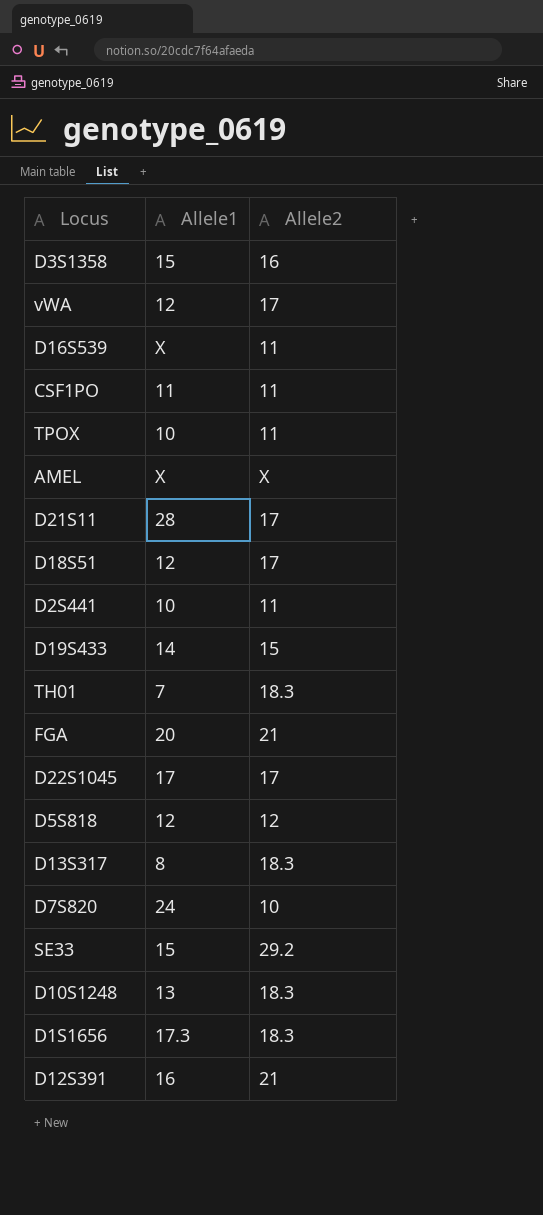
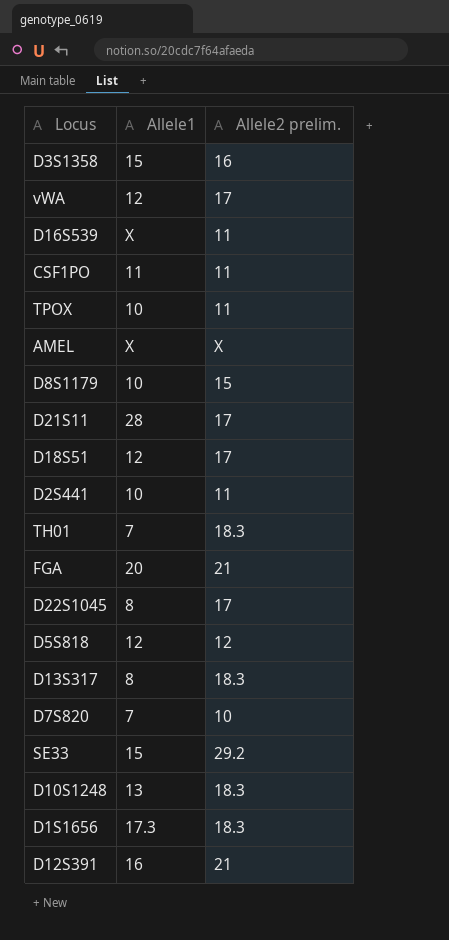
column name: Allele2 -> Allele2 prelim.
row D19S433: 14 | 15 -> none
row D8S1179: none -> 10 | 15
D22S1045 | Allele1: 17 -> 8
D7S820 | Allele1: 24 -> 7

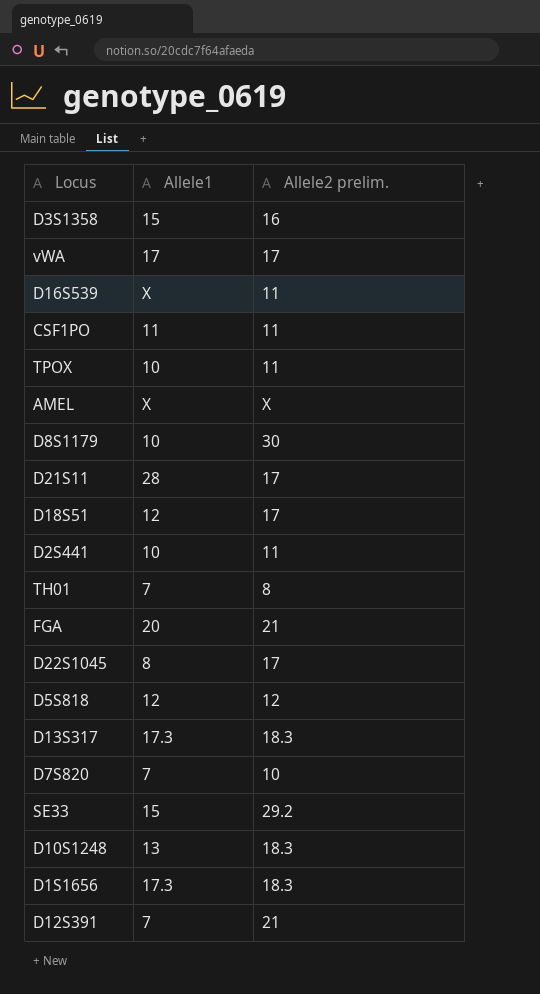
vWA | Allele1: 12 -> 17
D8S1179 | Allele2 prelim.: 15 -> 30
TH01 | Allele2 prelim.: 18.3 -> 8
D13S317 | Allele1: 8 -> 17.3
D12S391 | Allele1: 16 -> 7

